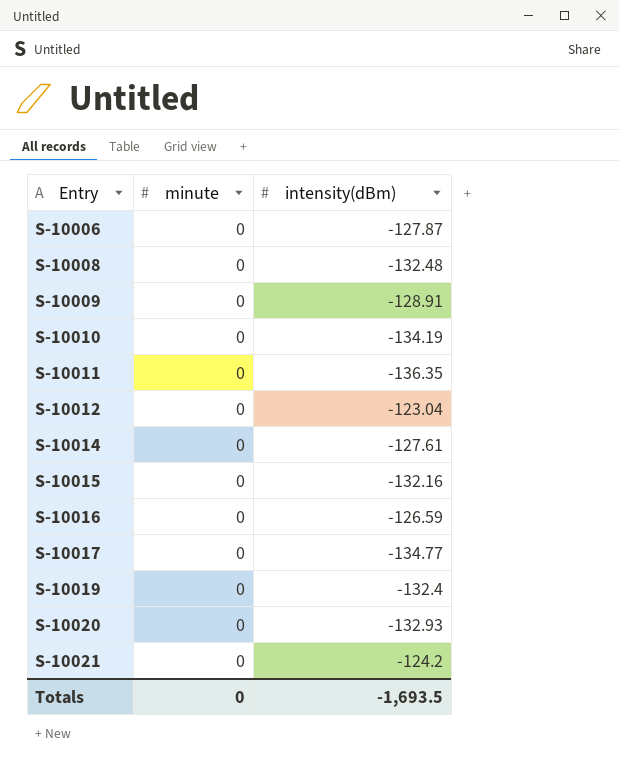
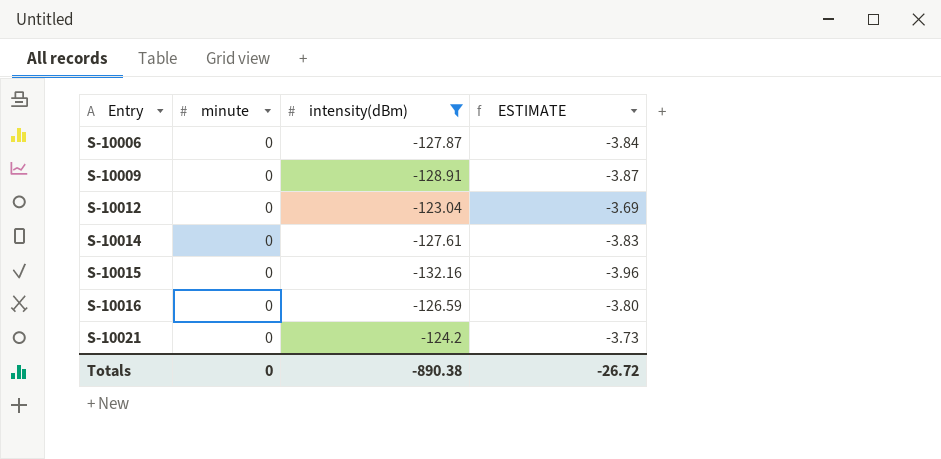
filter: none -> intensity(dBm) >= -132.16
column ESTIMATE | formula: none -> [intensity(dBm)] * 0.03
Totals | intensity(dBm): -1,693.5 -> -890.38

